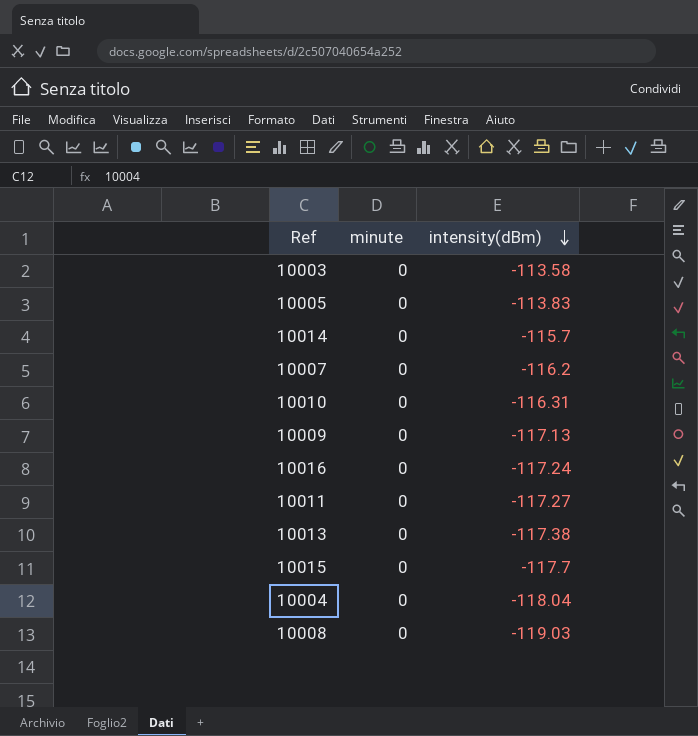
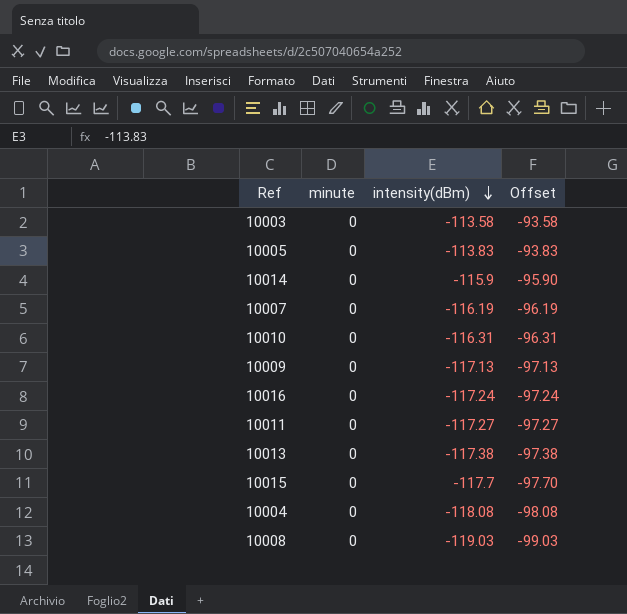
column Offset | formula: none -> [intensity(dBm)] + 20
10014 | intensity(dBm): -115.7 -> -115.9
10007 | intensity(dBm): -116.2 -> -116.19
10004 | intensity(dBm): -118.04 -> -118.08

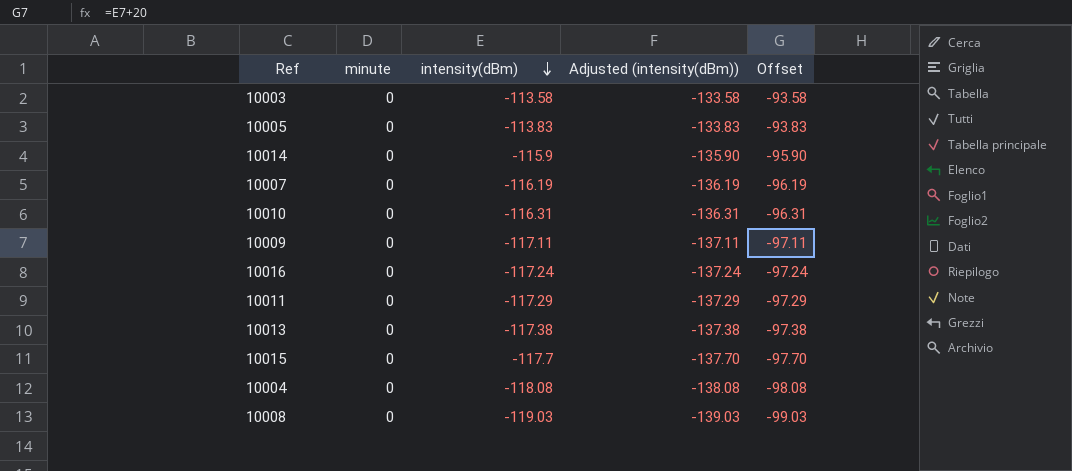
column Adjusted (intensity(dBm)) | formula: none -> [intensity(dBm)] - 20
10009 | intensity(dBm): -117.13 -> -117.11
10009 | Offset: -97.13 -> -97.11
10011 | intensity(dBm): -117.27 -> -117.29
10011 | Offset: -97.27 -> -97.29

